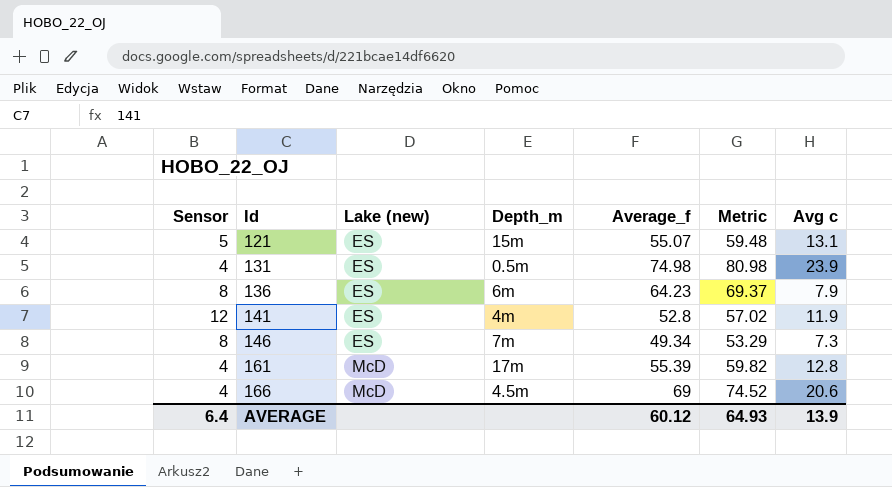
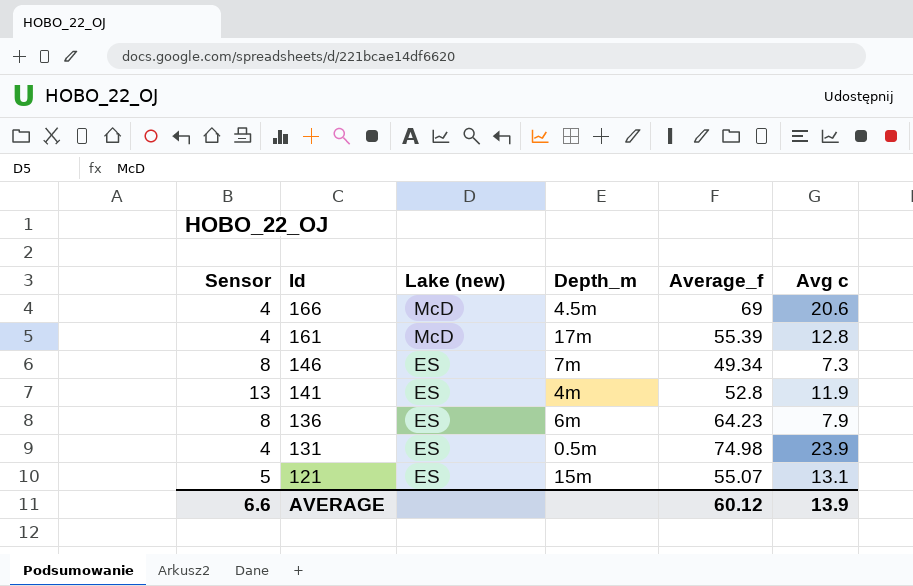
row order: Id ascending -> Id descending
column Metric | formula: [Average_f] * 1.08 -> none
141 | Sensor: 12 -> 13
AVERAGE | Sensor: 6.4 -> 6.6

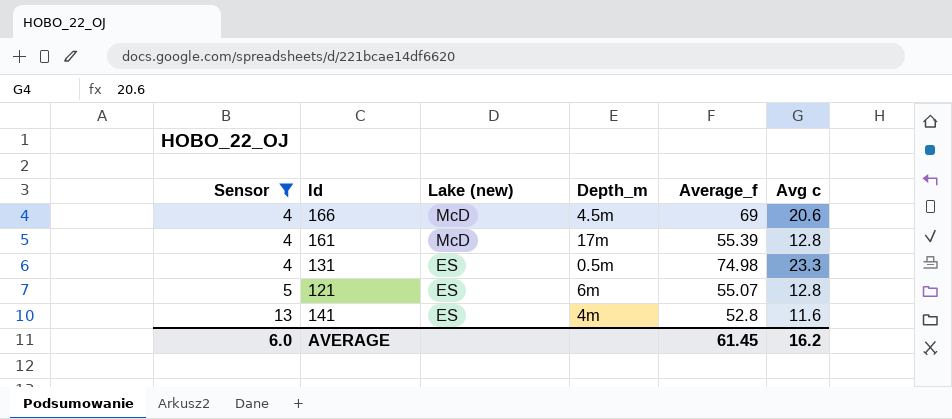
filter: none -> Sensor != 8
row order: Id descending -> Sensor ascending
131 | Avg c: 23.9 -> 23.3
121 | Depth_m: 15m -> 6m
121 | Avg c: 13.1 -> 12.8
141 | Avg c: 11.9 -> 11.6
AVERAGE | Sensor: 6.6 -> 6.0
AVERAGE | Average_f: 60.12 -> 61.45
AVERAGE | Avg c: 13.9 -> 16.2

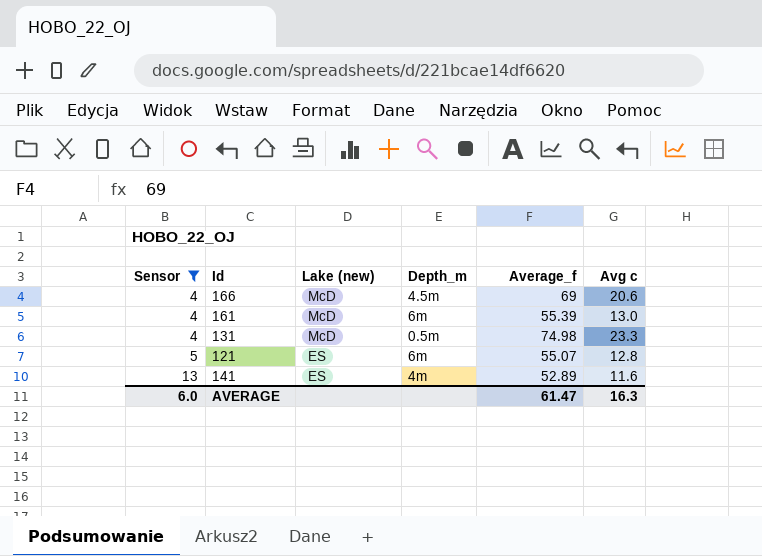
161 | Depth_m: 17m -> 6m
161 | Avg c: 12.8 -> 13.0
131 | Lake (new): ES -> McD
141 | Average_f: 52.8 -> 52.89
AVERAGE | Average_f: 61.45 -> 61.47
AVERAGE | Avg c: 16.2 -> 16.3

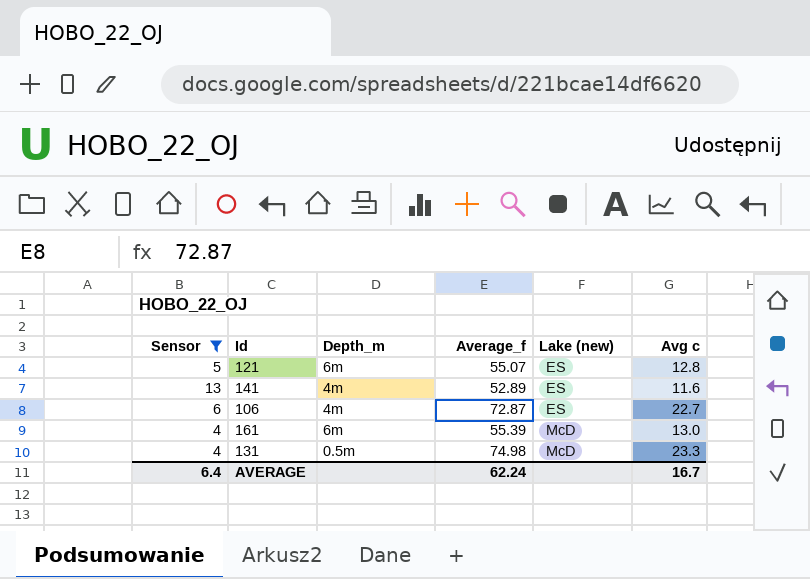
row order: Sensor ascending -> Lake (new) ascending
column Lake (new) | position: 3 -> 5
row 166: 4 | McD | 4.5m | 69 | 20.6 -> none
row 106: none -> 6 | 4m | 72.87 | ES | 22.7
AVERAGE | Sensor: 6.0 -> 6.4
AVERAGE | Average_f: 61.47 -> 62.24
AVERAGE | Avg c: 16.3 -> 16.7

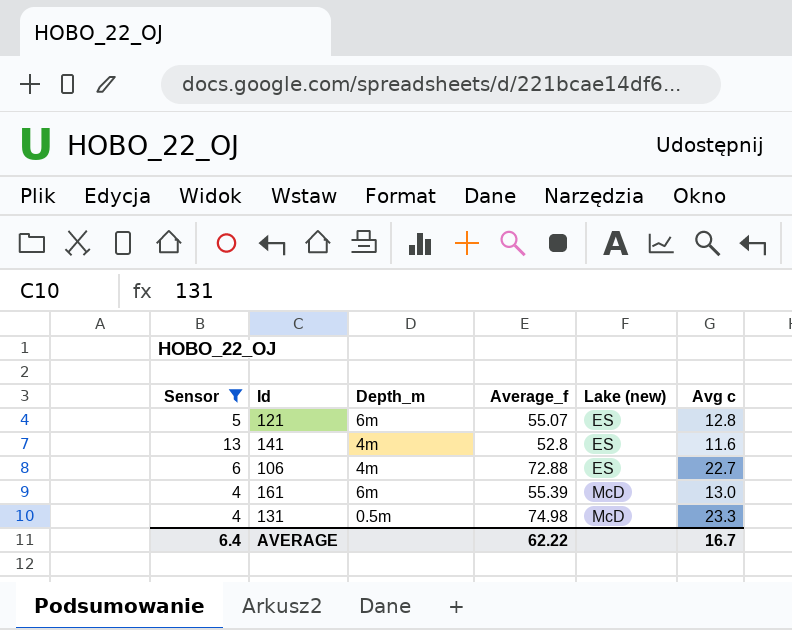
141 | Average_f: 52.89 -> 52.8
106 | Average_f: 72.87 -> 72.88
AVERAGE | Average_f: 62.24 -> 62.22

